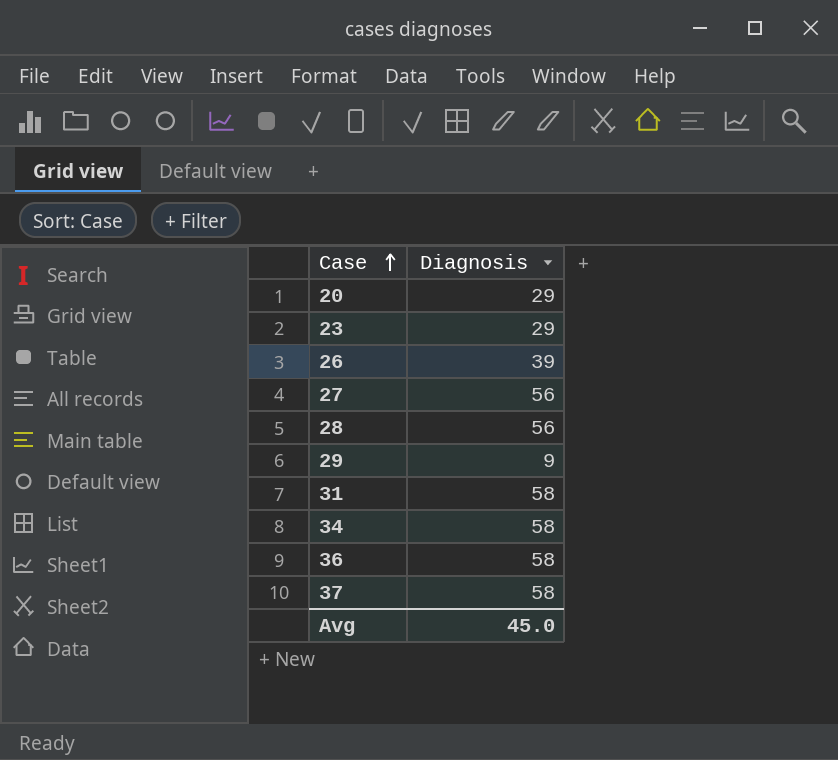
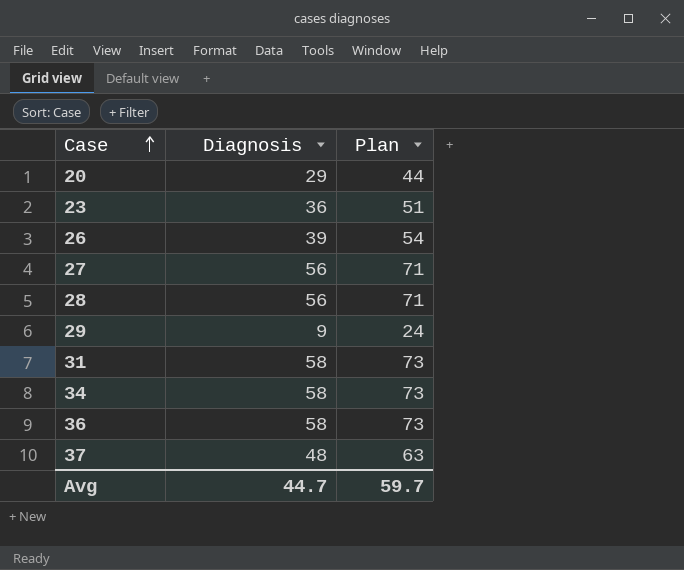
column Plan | formula: none -> [Diagnosis] + 15
23 | Diagnosis: 29 -> 36
37 | Diagnosis: 58 -> 48
Avg | Diagnosis: 45.0 -> 44.7

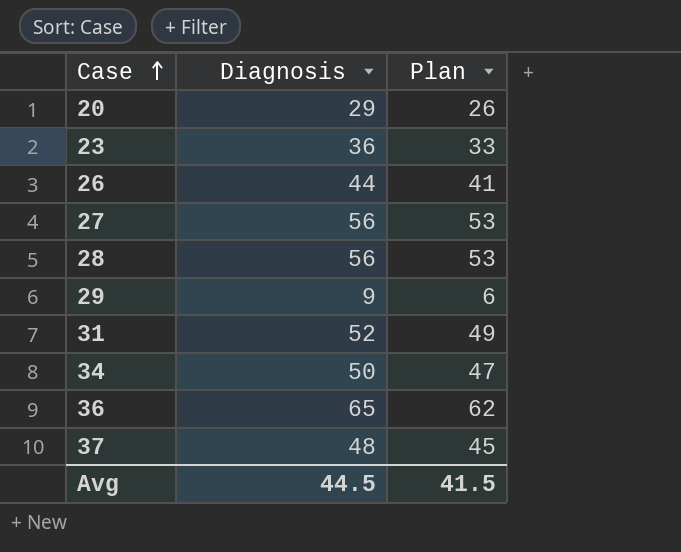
column Plan | formula: [Diagnosis] + 15 -> [Diagnosis] - 3
26 | Diagnosis: 39 -> 44
31 | Diagnosis: 58 -> 52
34 | Diagnosis: 58 -> 50
36 | Diagnosis: 58 -> 65
Avg | Diagnosis: 44.7 -> 44.5
Avg | Plan: 59.7 -> 41.5

